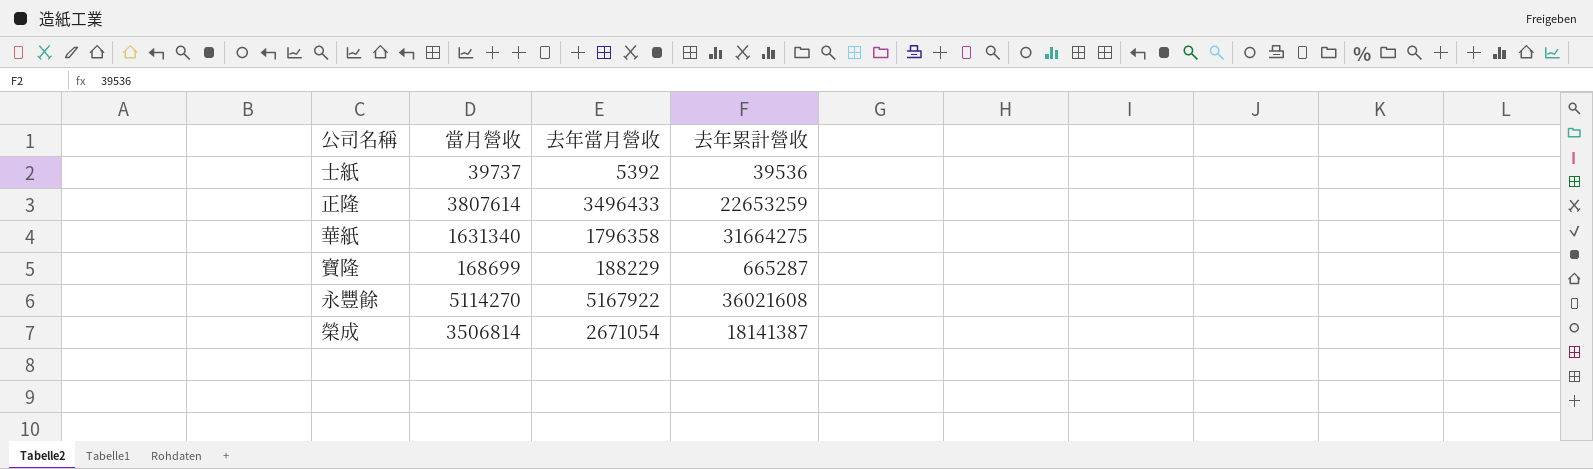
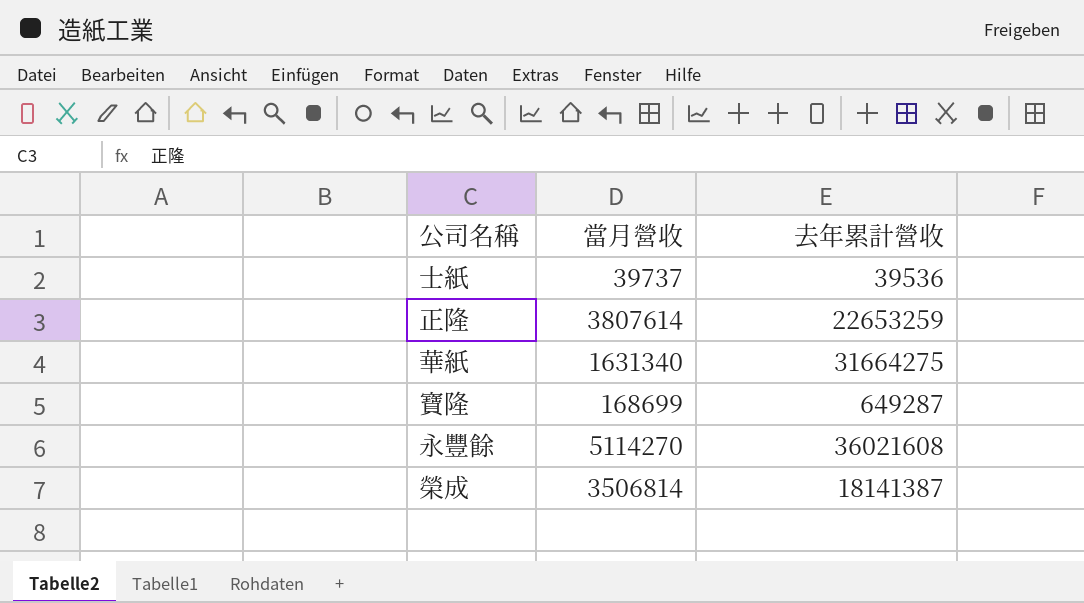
column 去年當月營收 | position: 3 -> none
寶隆 | 去年累計營收: 665287 -> 649287

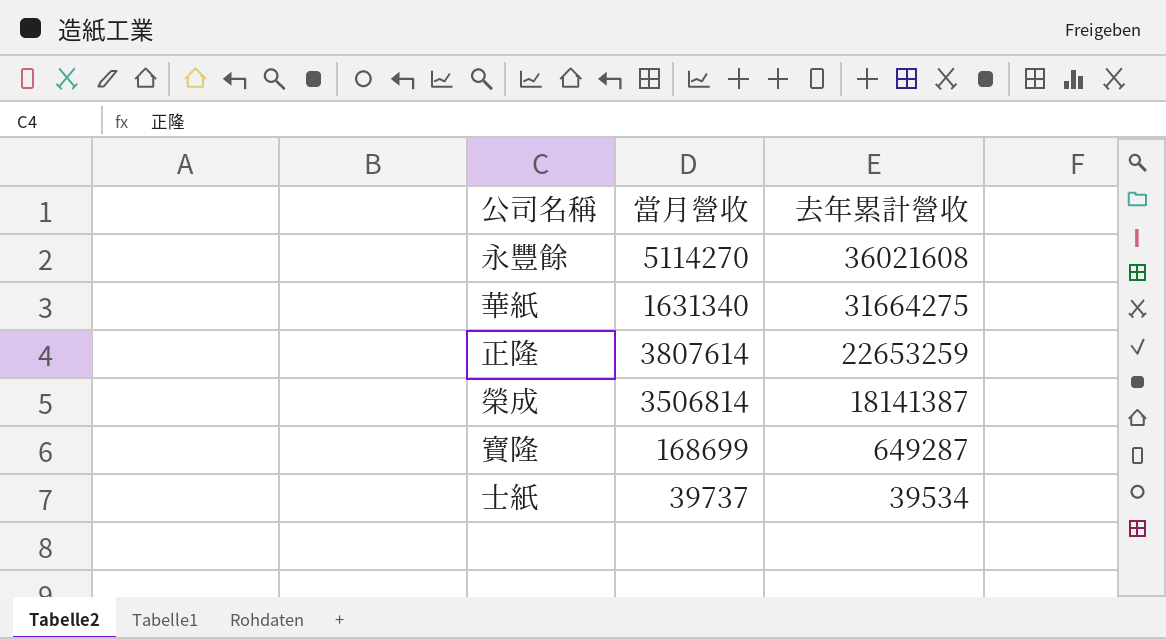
row order: none -> 去年累計營收 descending
士紙 | 去年累計營收: 39536 -> 39534

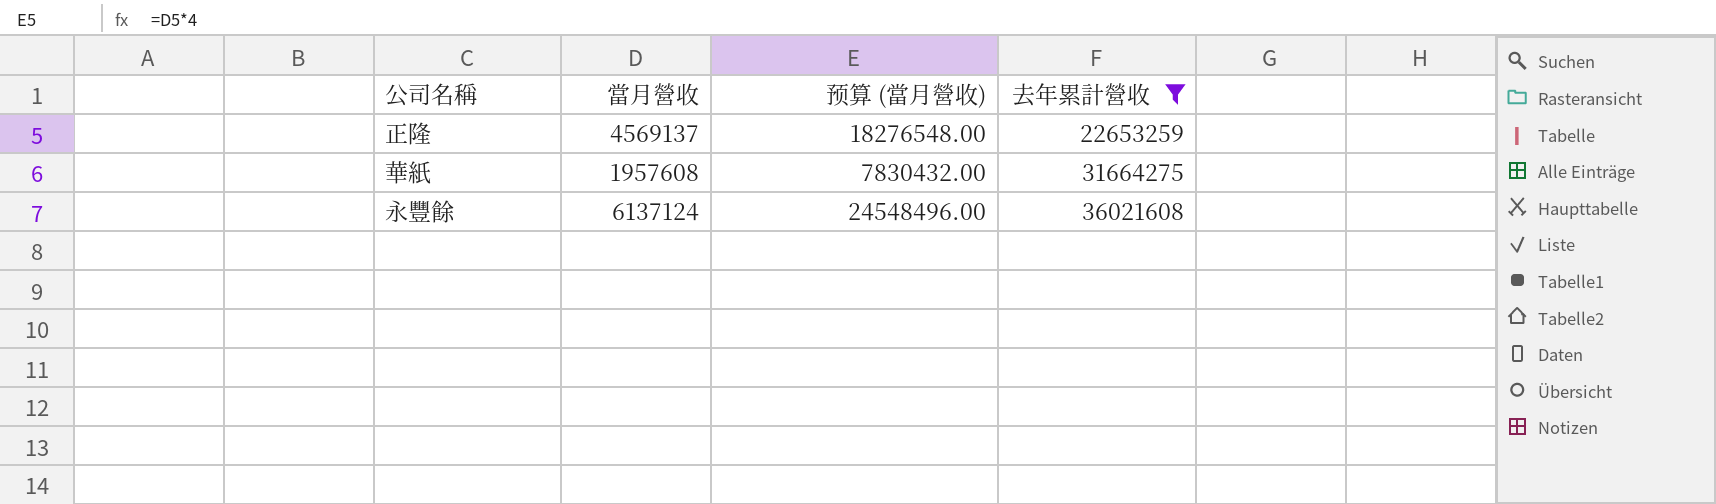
filter: none -> 去年累計營收 >= 22653259
row order: 去年累計營收 descending -> 去年累計營收 ascending
column 预算 (當月營收) | formula: none -> [當月營收] * 4
正隆 | 當月營收: 3807614 -> 4569137
華紙 | 當月營收: 1631340 -> 1957608
永豐餘 | 當月營收: 5114270 -> 6137124

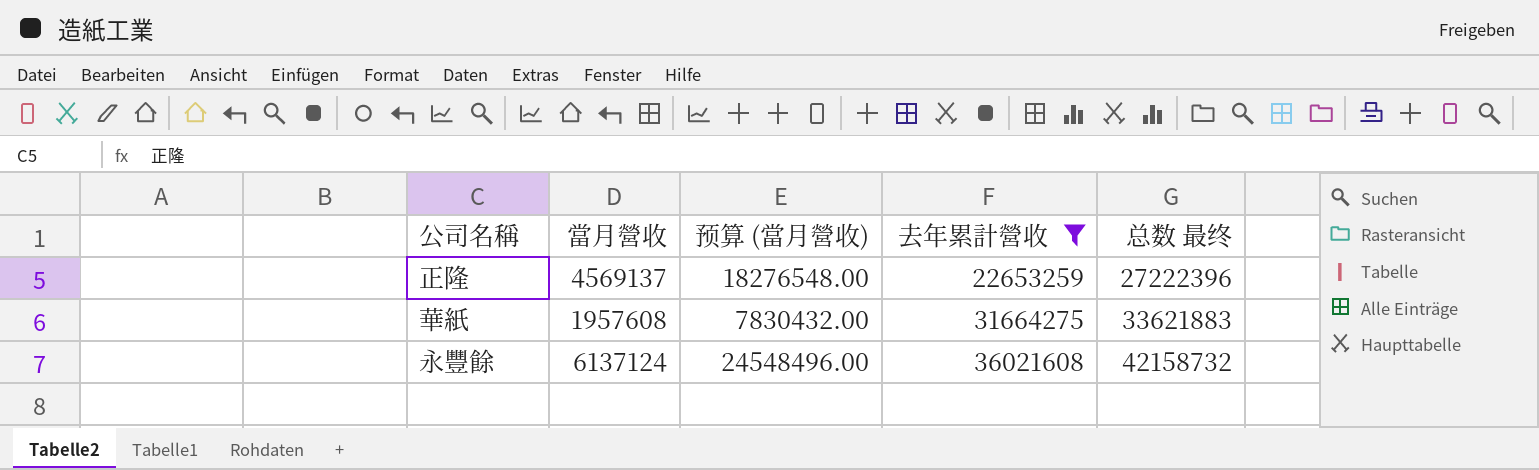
column 总数 最终 | formula: none -> [當月營收] + [去年累計營收]

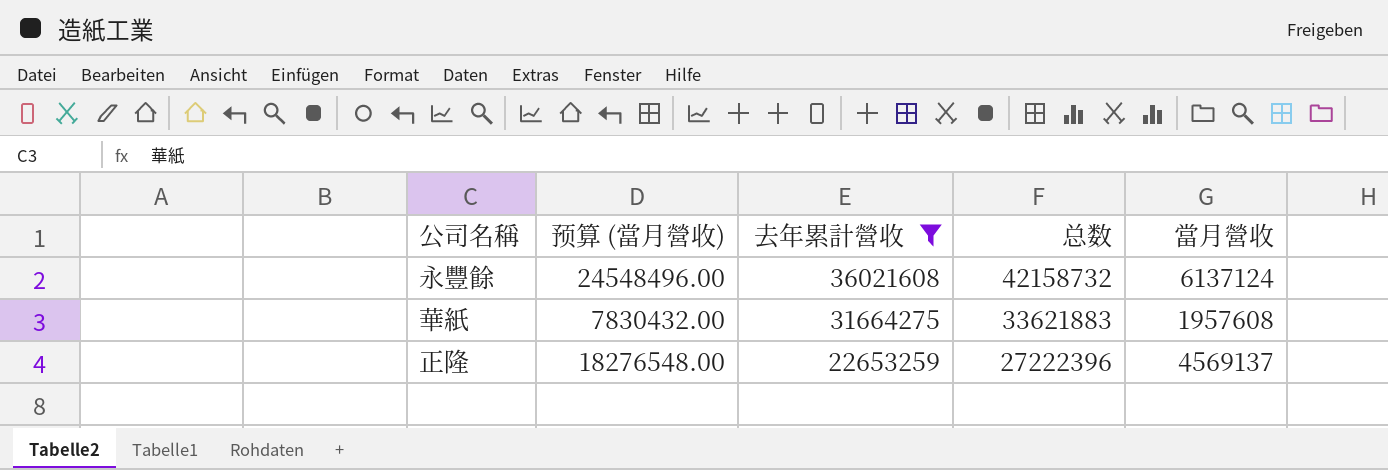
row order: 去年累計營收 ascending -> 去年累計營收 descending
column name: 总数 最终 -> 总数
column 當月營收 | position: 2 -> 5

